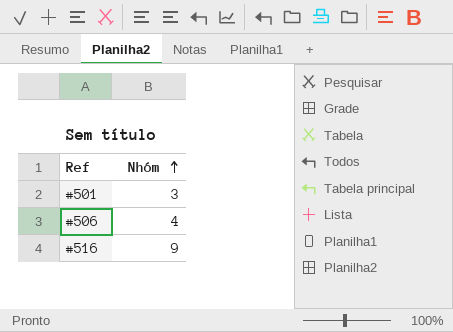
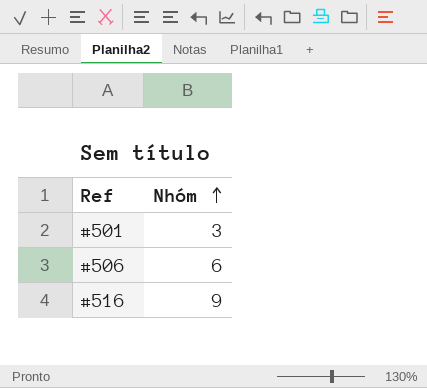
#506 | Nhóm: 4 -> 6

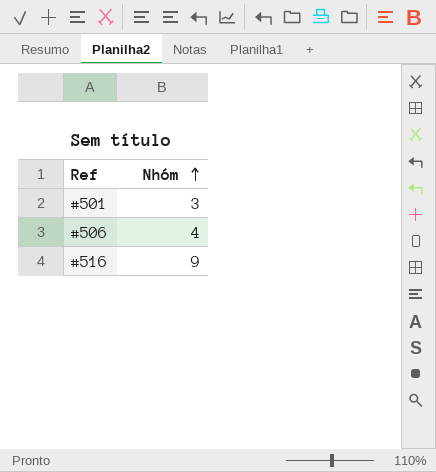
#506 | Nhóm: 6 -> 4

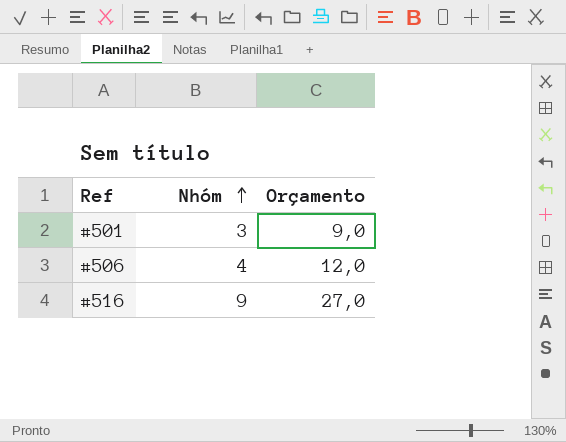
column Orçamento | formula: none -> [Nhóm] * 3

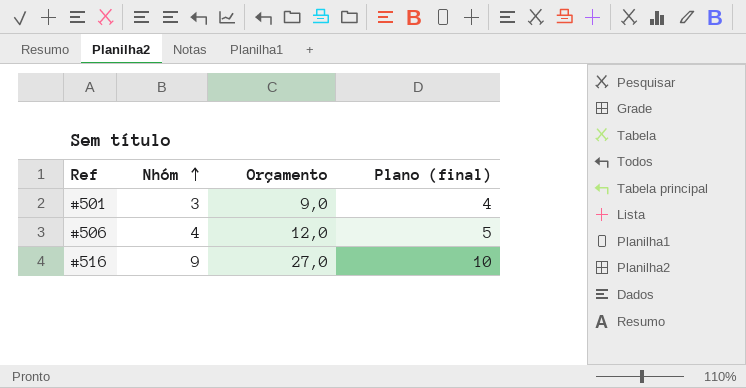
column Plano (final) | formula: none -> [Nhóm] + 1

